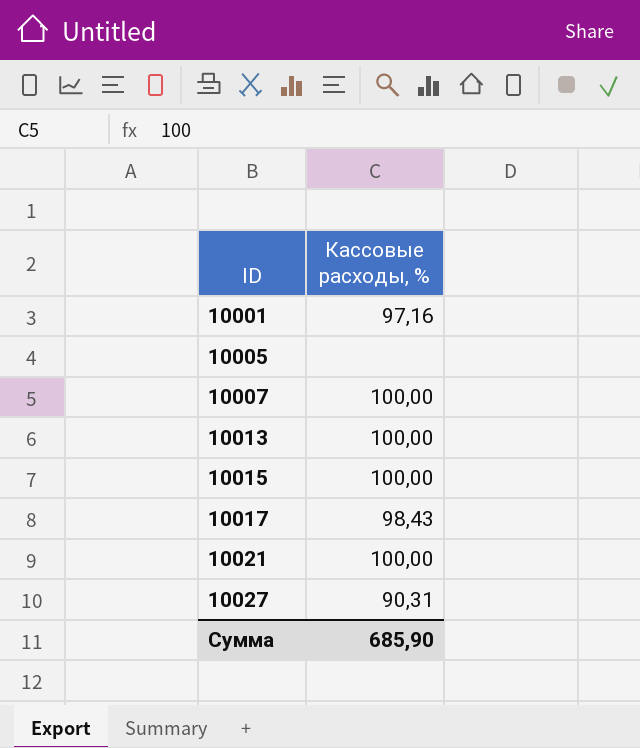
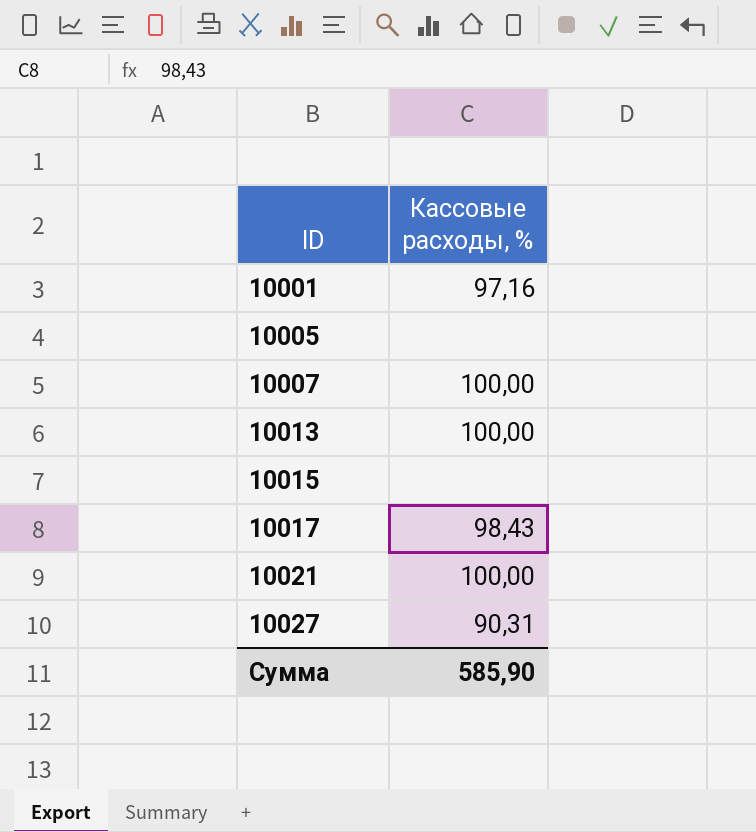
10015 | Кассовые расходы, %: 100,00 -> none
Сумма | Кассовые расходы, %: 685,90 -> 585,90

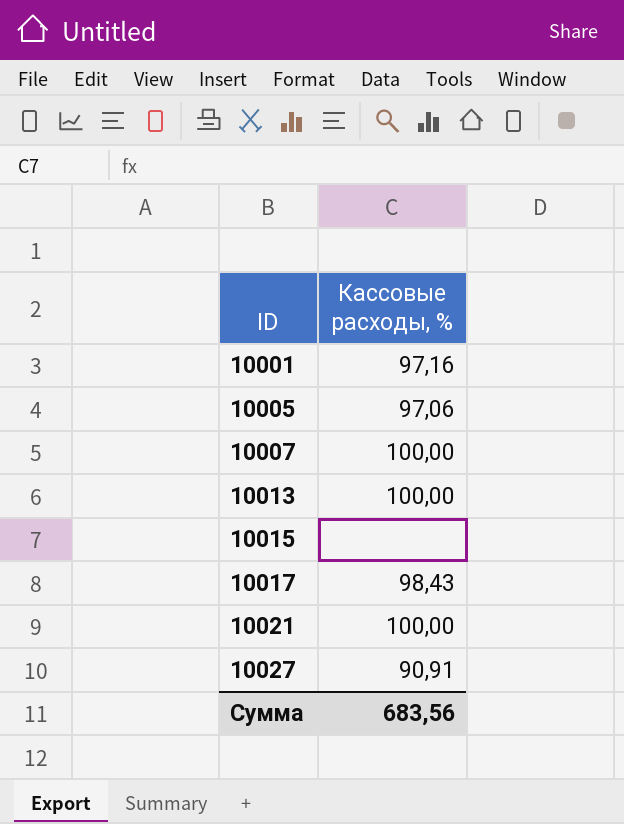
10005 | Кассовые расходы, %: none -> 97,06
10027 | Кассовые расходы, %: 90,31 -> 90,91
Сумма | Кассовые расходы, %: 585,90 -> 683,56

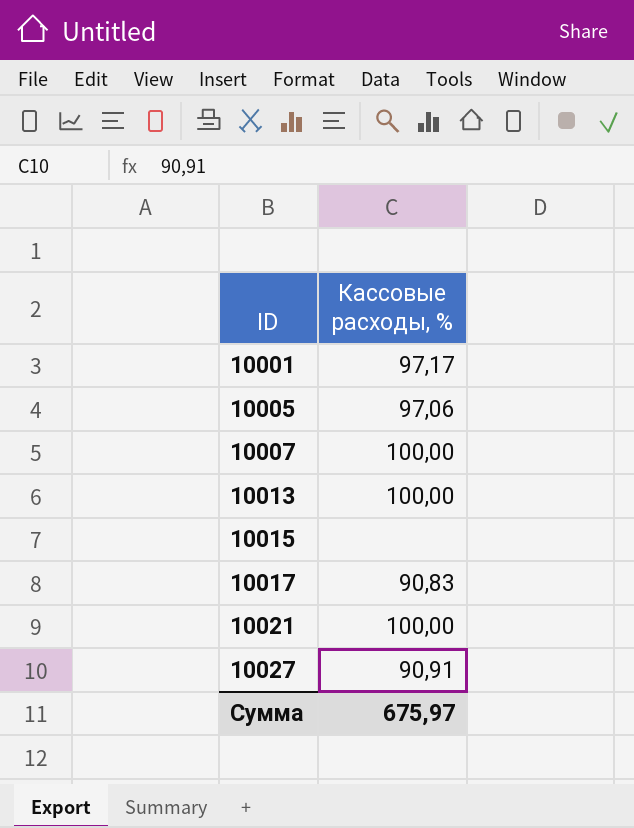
10001 | Кассовые расходы, %: 97,16 -> 97,17
10017 | Кассовые расходы, %: 98,43 -> 90,83
Сумма | Кассовые расходы, %: 683,56 -> 675,97

